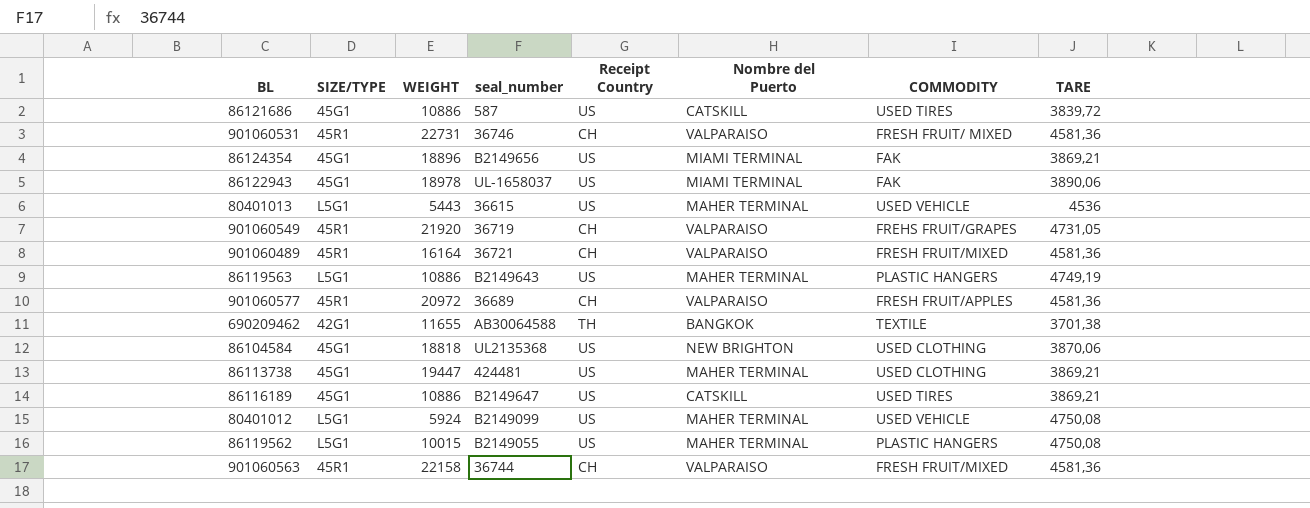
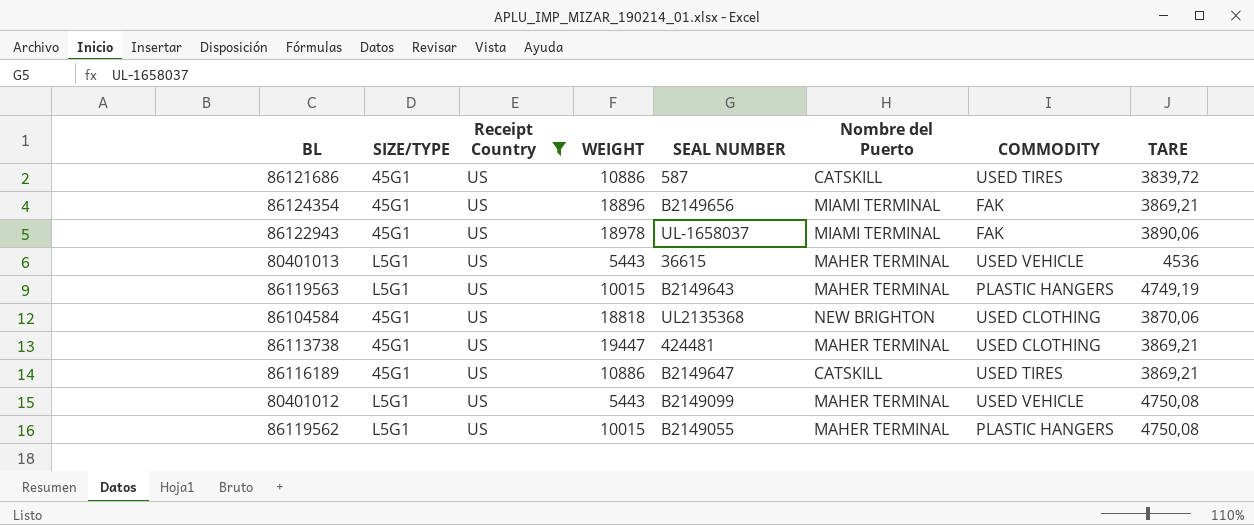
filter: none -> Receipt Country = US
column Receipt Country | position: 5 -> 3
column name: seal_number -> SEAL NUMBER
86119563 | WEIGHT: 10886 -> 10015
80401012 | WEIGHT: 5924 -> 5443

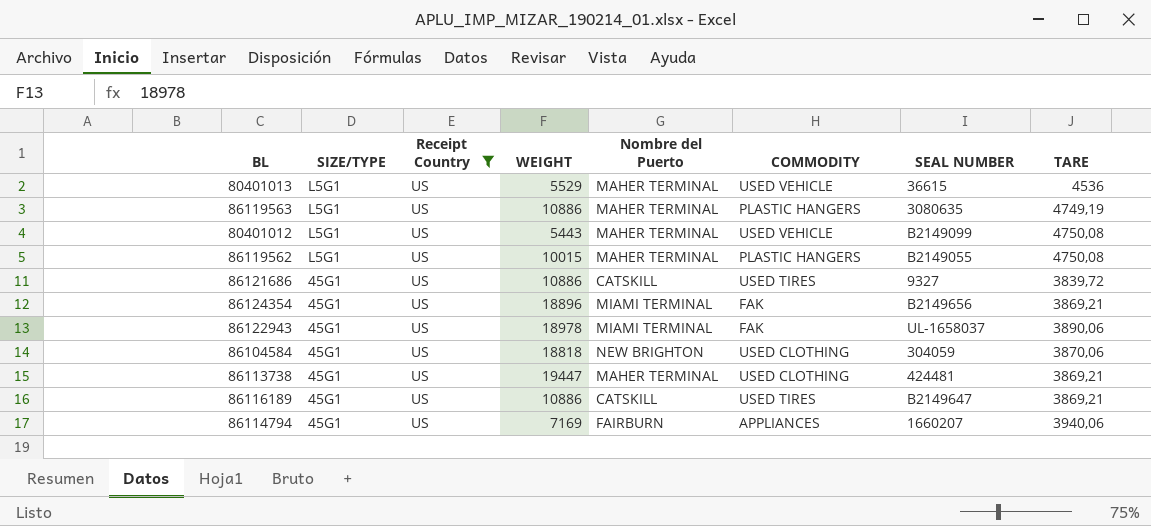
row order: none -> SIZE/TYPE descending
column SEAL NUMBER | position: 5 -> 7
80401013 | WEIGHT: 5443 -> 5529
86119563 | WEIGHT: 10015 -> 10886
86119563 | SEAL NUMBER: B2149643 -> 3080635
86121686 | SEAL NUMBER: 587 -> 9327
86104584 | SEAL NUMBER: UL2135368 -> 304059
row 86114794: none -> 45G1 | US | 7169 | FAIRBURN | APPLIANCES | 1660207 | 3940,06

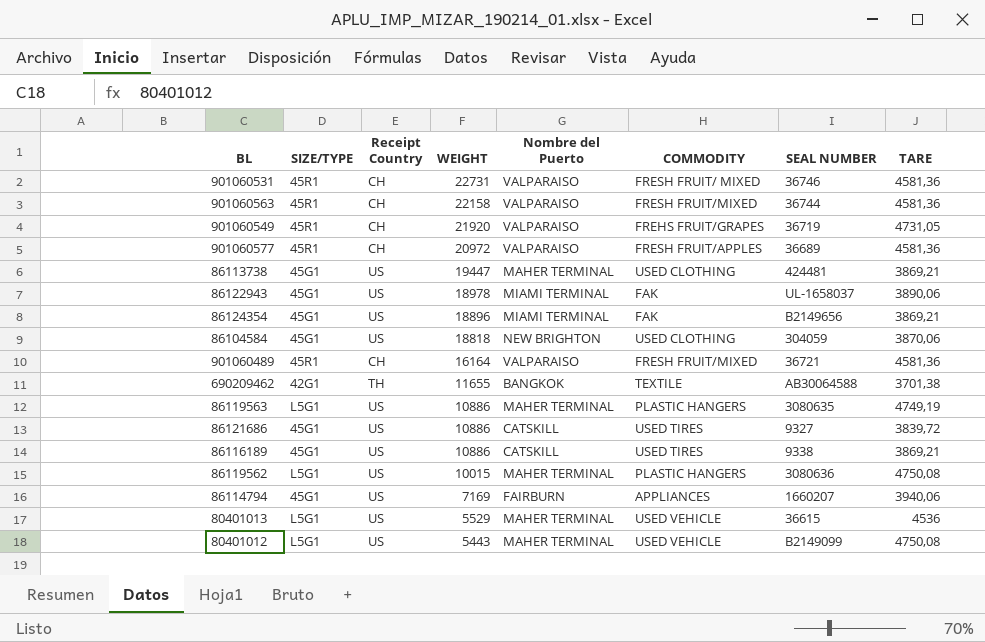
filter: Receipt Country = US -> none
row order: SIZE/TYPE descending -> WEIGHT descending
86116189 | SEAL NUMBER: B2149647 -> 9338
86119562 | SEAL NUMBER: B2149055 -> 3080636

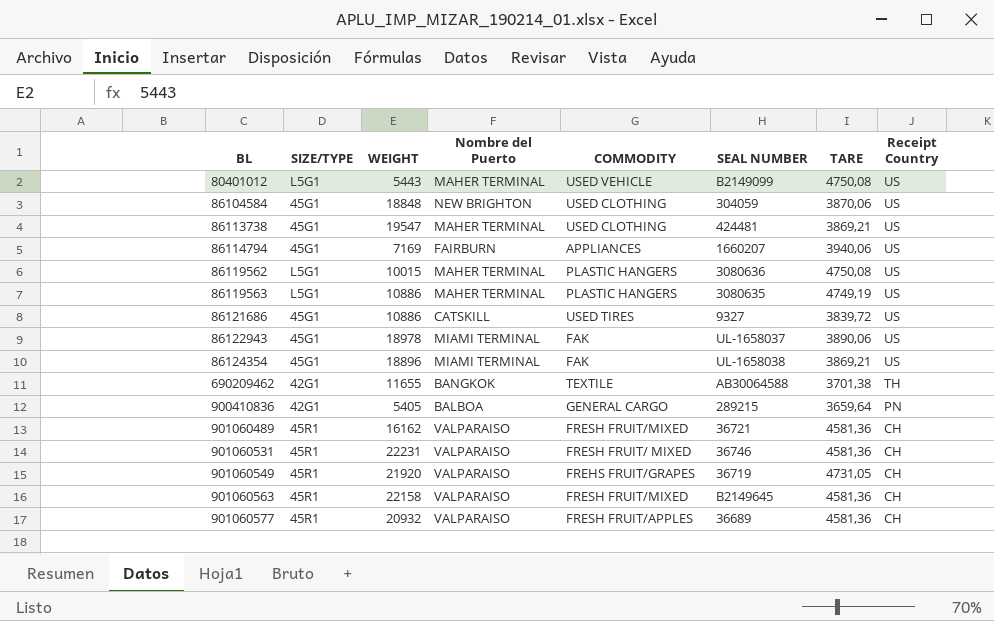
row order: WEIGHT descending -> BL ascending
column Receipt Country | position: 3 -> 8
row 86116189: 45G1 | US | 10886 | CATSKILL | USED TIRES | 9338 | 3869,21 -> none
row 80401013: L5G1 | US | 5529 | MAHER TERMINAL | USED VEHICLE | 36615 | 4536 -> none
86104584 | WEIGHT: 18818 -> 18848
86113738 | WEIGHT: 19447 -> 19547
86124354 | SEAL NUMBER: B2149656 -> UL-1658038
row 900410836: none -> 42G1 | 5405 | BALBOA | GENERAL CARGO | 289215 | 3659,64 | PN
901060489 | WEIGHT: 16164 -> 16162
901060531 | WEIGHT: 22731 -> 22231
901060563 | SEAL NUMBER: 36744 -> B2149645
901060577 | WEIGHT: 20972 -> 20932

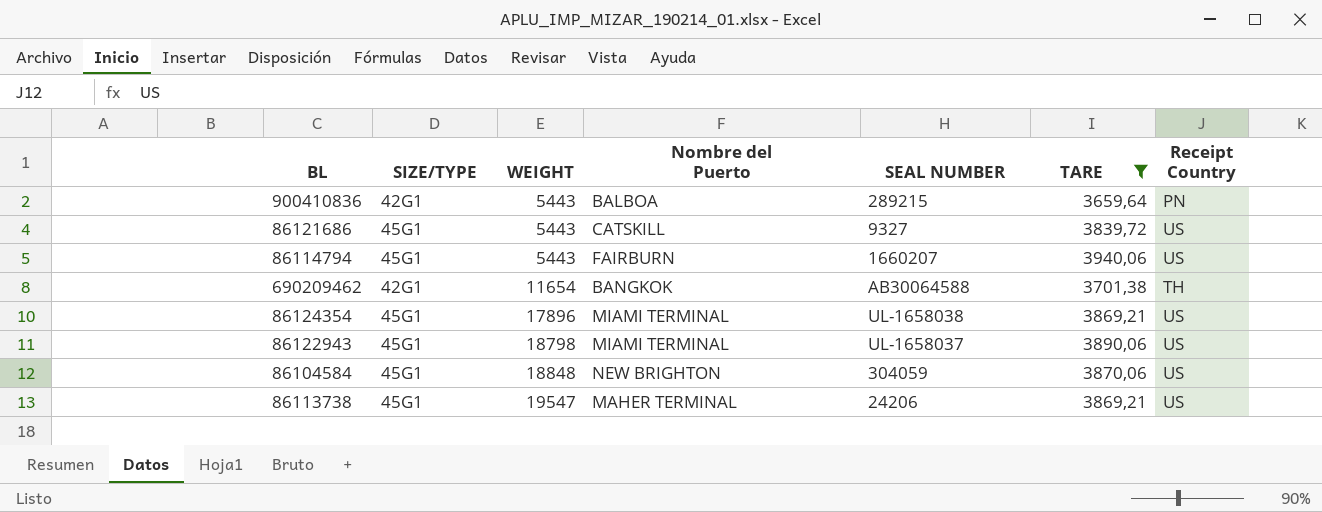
filter: none -> TARE <= 3940,06
row order: BL ascending -> WEIGHT ascending
column COMMODITY | position: 5 -> none
900410836 | WEIGHT: 5405 -> 5443
86121686 | WEIGHT: 10886 -> 5443
86114794 | WEIGHT: 7169 -> 5443
690209462 | WEIGHT: 11655 -> 11654
86124354 | WEIGHT: 18896 -> 17896
86122943 | WEIGHT: 18978 -> 18798
86113738 | SEAL NUMBER: 424481 -> 24206

